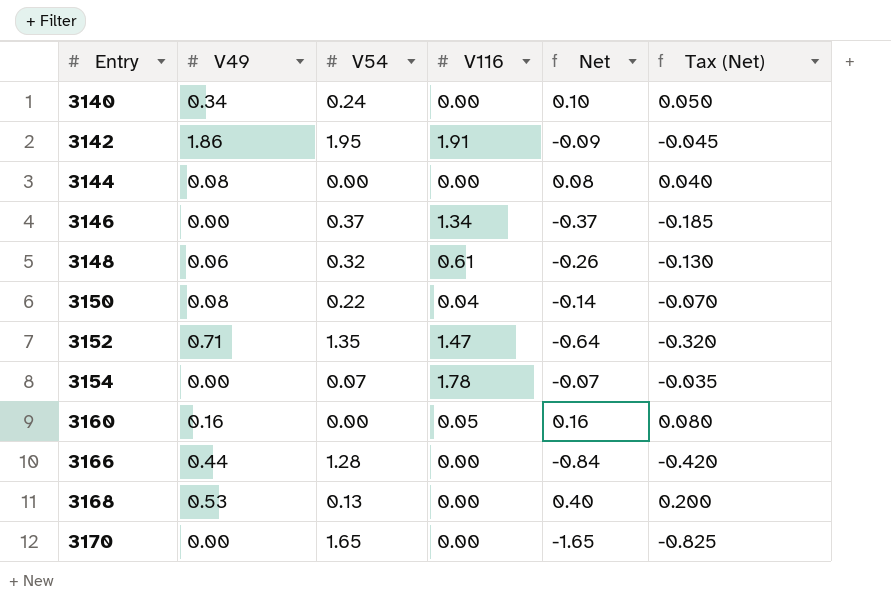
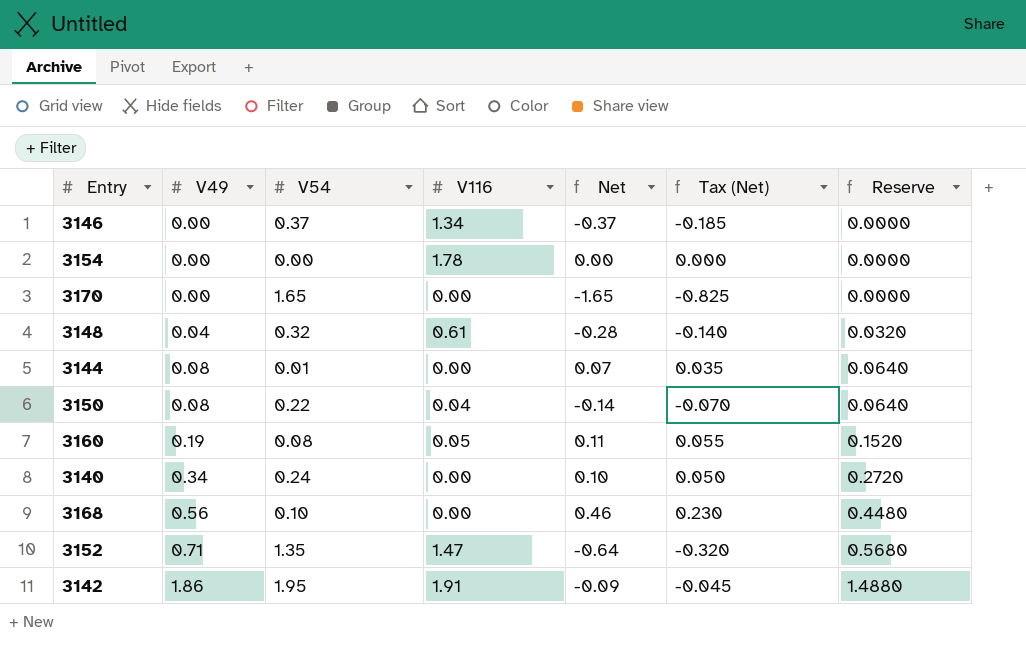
row order: Entry ascending -> V49 ascending
column Reserve | formula: none -> [V49] * 0.8
row 3166: 0.44 | 1.28 | 0.00 | -0.84 | -0.420 -> none
3154 | V54: 0.07 -> 0.00
3154 | Net: -0.07 -> 0.00
3154 | Tax (Net): -0.035 -> 0.000
3148 | V49: 0.06 -> 0.04
3148 | Net: -0.26 -> -0.28
3148 | Tax (Net): -0.130 -> -0.140
3144 | V54: 0.00 -> 0.01
3144 | Net: 0.08 -> 0.07
3144 | Tax (Net): 0.040 -> 0.035
3160 | V49: 0.16 -> 0.19
3160 | V54: 0.00 -> 0.08
3160 | Net: 0.16 -> 0.11
3160 | Tax (Net): 0.080 -> 0.055
3168 | V49: 0.53 -> 0.56
3168 | V54: 0.13 -> 0.10
3168 | Net: 0.40 -> 0.46
3168 | Tax (Net): 0.200 -> 0.230

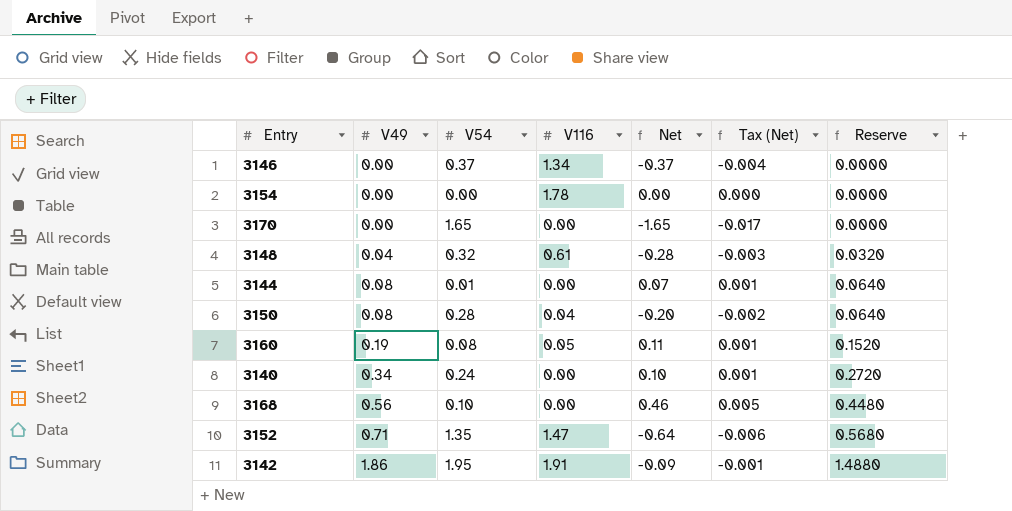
column Tax (Net) | formula: [Net] * 0.5 -> [Net] * 0.01
3150 | V54: 0.22 -> 0.28
3150 | Net: -0.14 -> -0.20

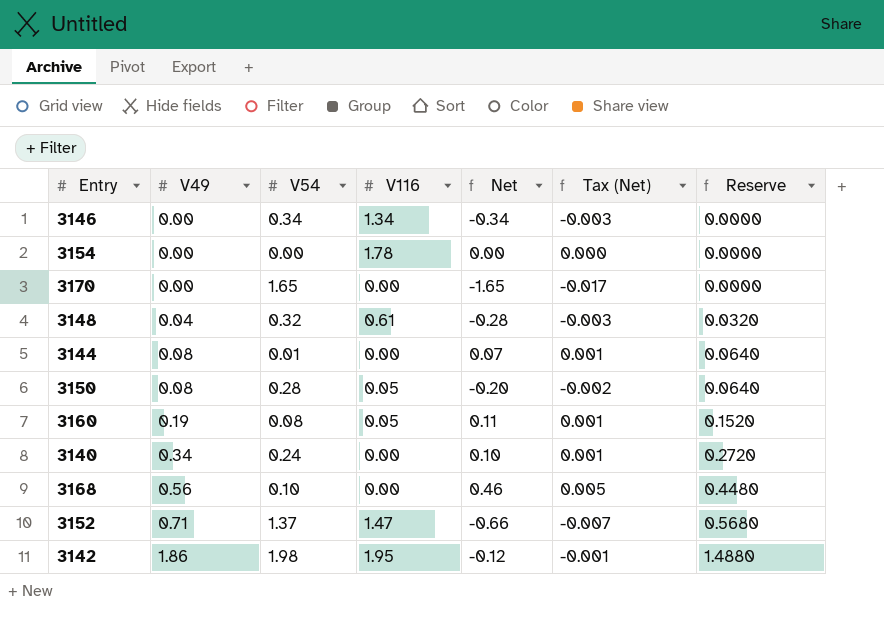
3146 | V54: 0.37 -> 0.34
3146 | Net: -0.37 -> -0.34
3146 | Tax (Net): -0.004 -> -0.003
3150 | V116: 0.04 -> 0.05
3152 | V54: 1.35 -> 1.37
3152 | Net: -0.64 -> -0.66
3152 | Tax (Net): -0.006 -> -0.007
3142 | V54: 1.95 -> 1.98
3142 | V116: 1.91 -> 1.95
3142 | Net: -0.09 -> -0.12

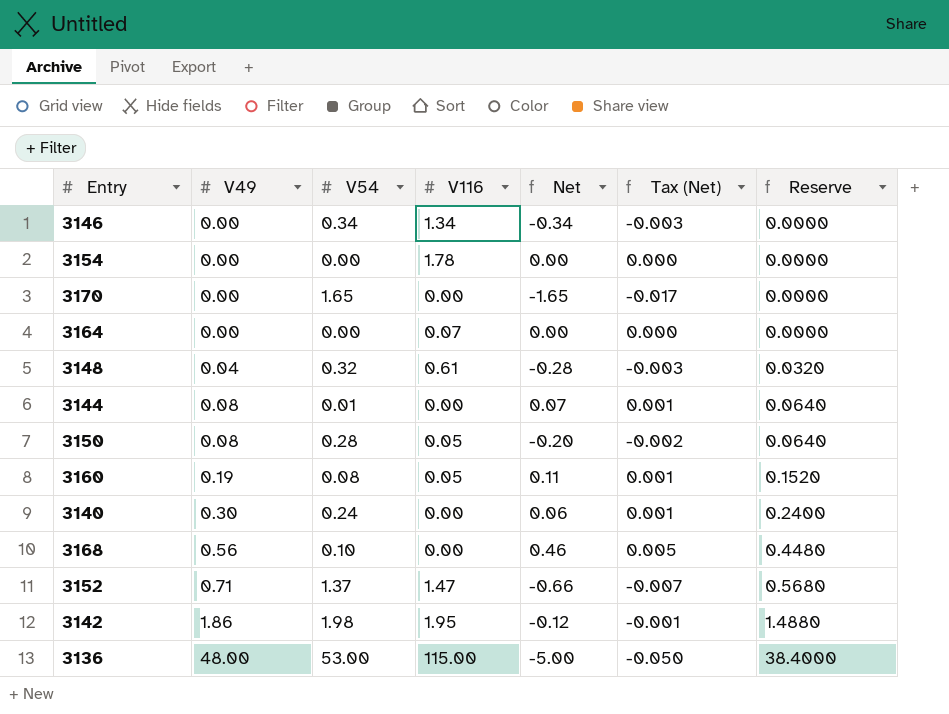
row 3164: none -> 0.00 | 0.00 | 0.07 | 0.00 | 0.000 | 0.0000
3140 | V49: 0.34 -> 0.30
3140 | Net: 0.10 -> 0.06
3140 | Reserve: 0.2720 -> 0.2400
row 3136: none -> 48.00 | 53.00 | 115.00 | -5.00 | -0.050 | 38.4000

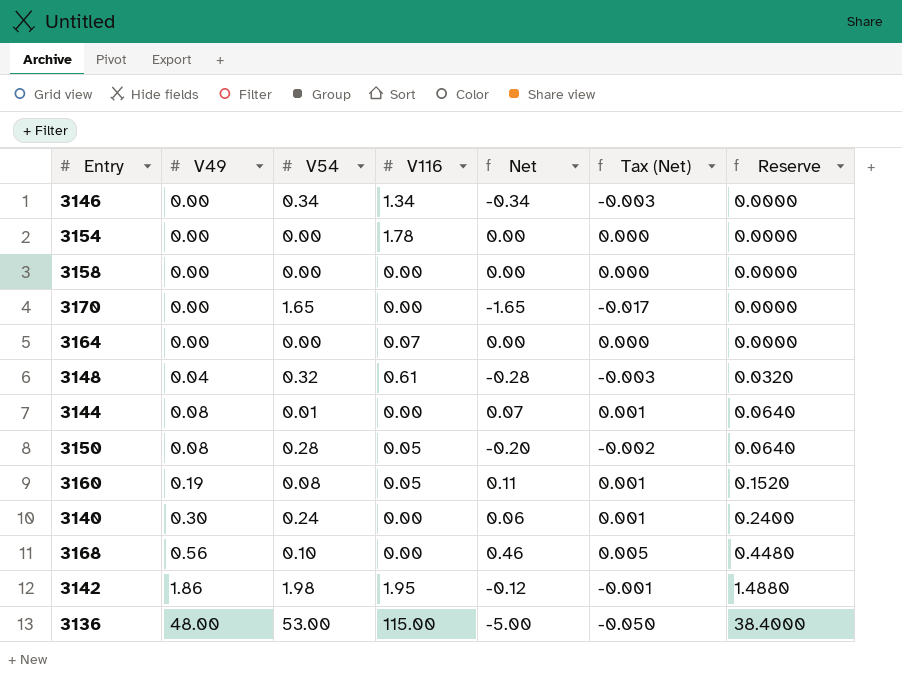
row 3152: 0.71 | 1.37 | 1.47 | -0.66 | -0.007 | 0.5680 -> none
row 3158: none -> 0.00 | 0.00 | 0.00 | 0.00 | 0.000 | 0.0000

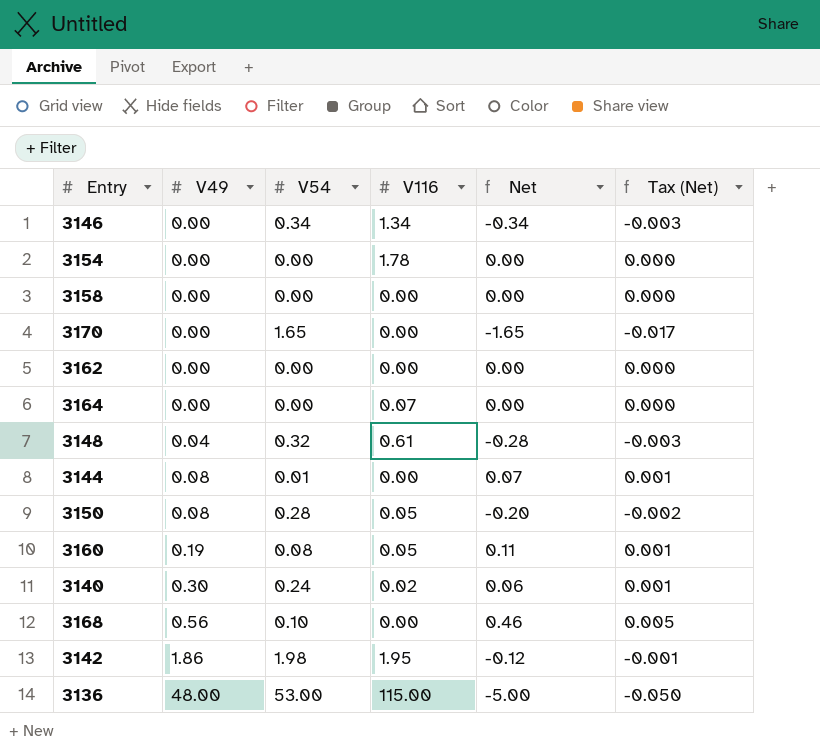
column Reserve | formula: [V49] * 0.8 -> none
row 3162: none -> 0.00 | 0.00 | 0.00 | 0.00 | 0.000
3140 | V116: 0.00 -> 0.02

